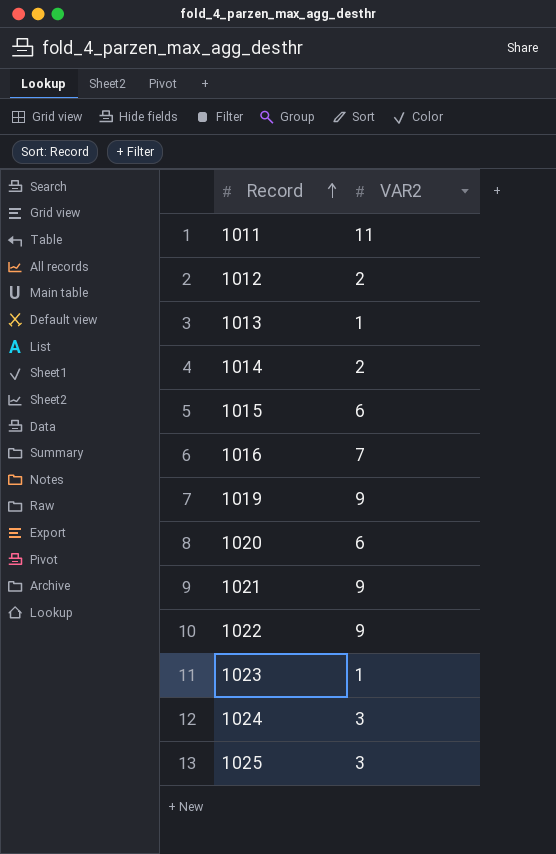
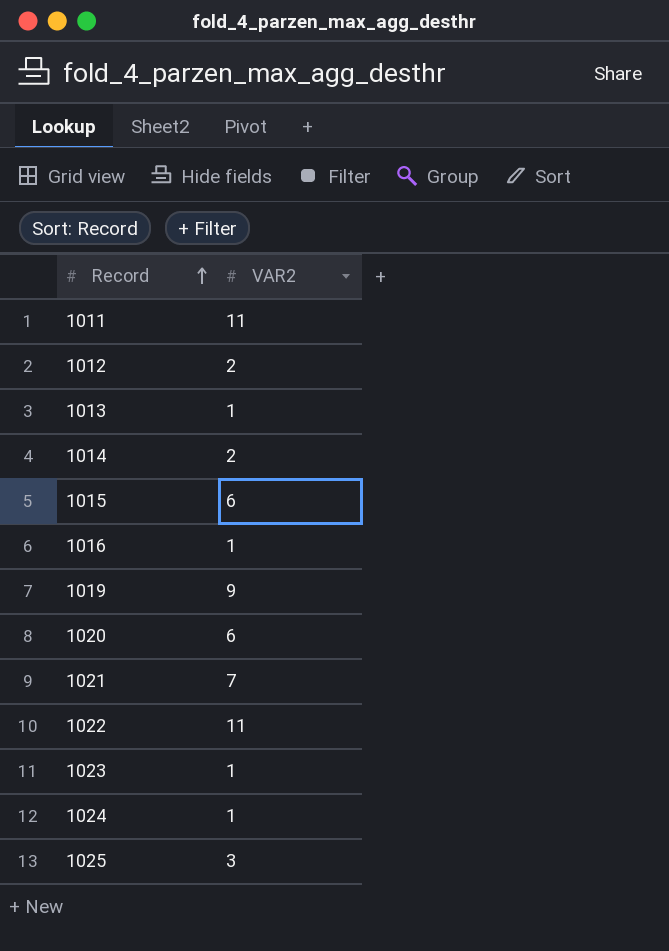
1016 | VAR2: 7 -> 1
1021 | VAR2: 9 -> 7
1022 | VAR2: 9 -> 11
1024 | VAR2: 3 -> 1

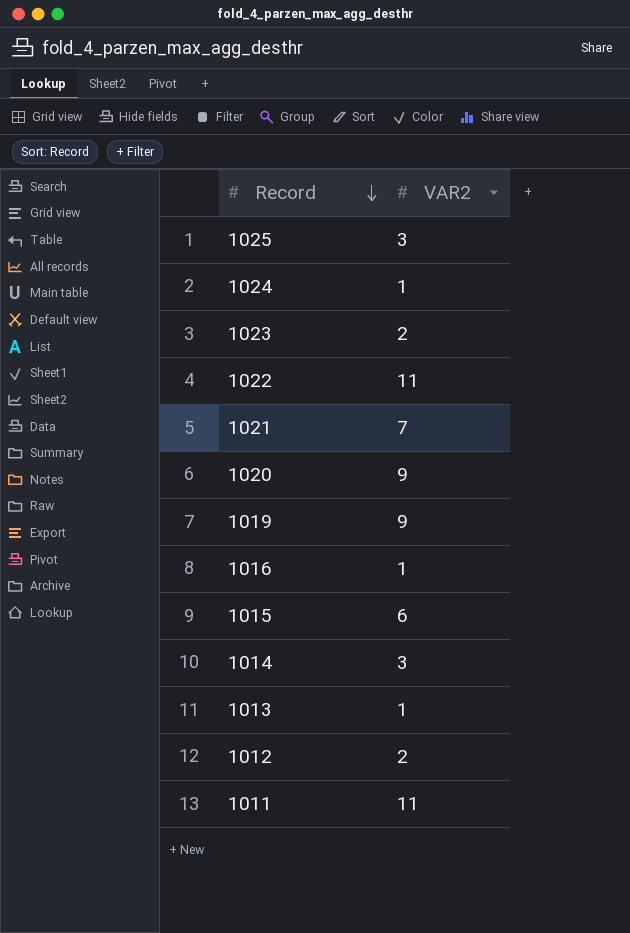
row order: Record ascending -> Record descending
1023 | VAR2: 1 -> 2
1020 | VAR2: 6 -> 9
1014 | VAR2: 2 -> 3

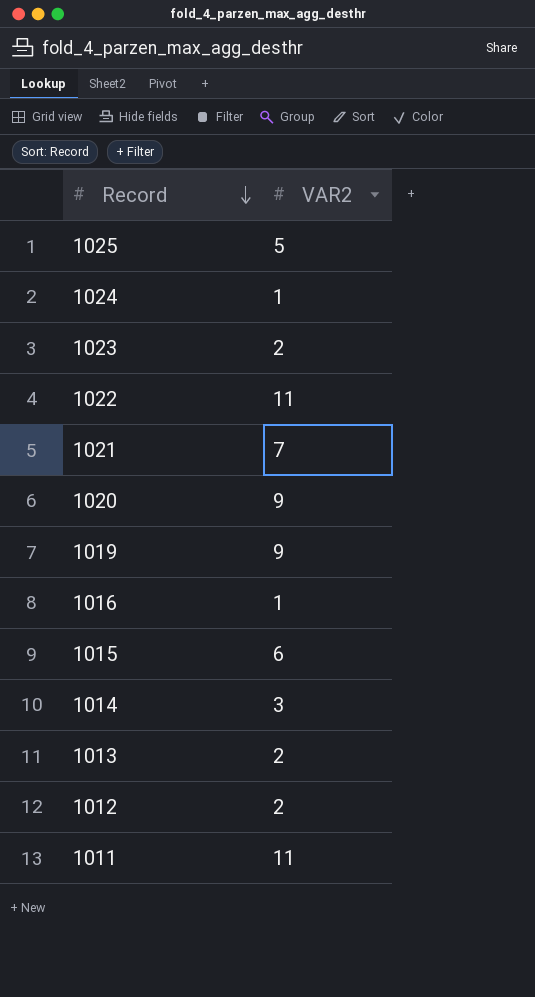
1025 | VAR2: 3 -> 5
1013 | VAR2: 1 -> 2

